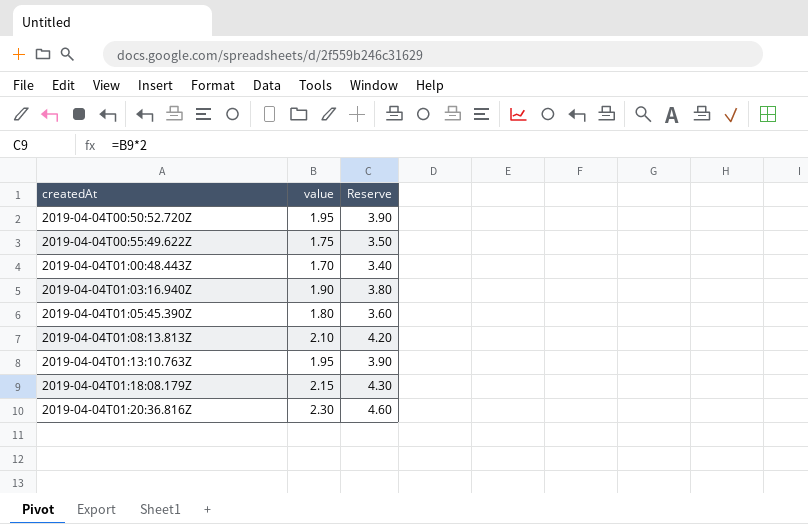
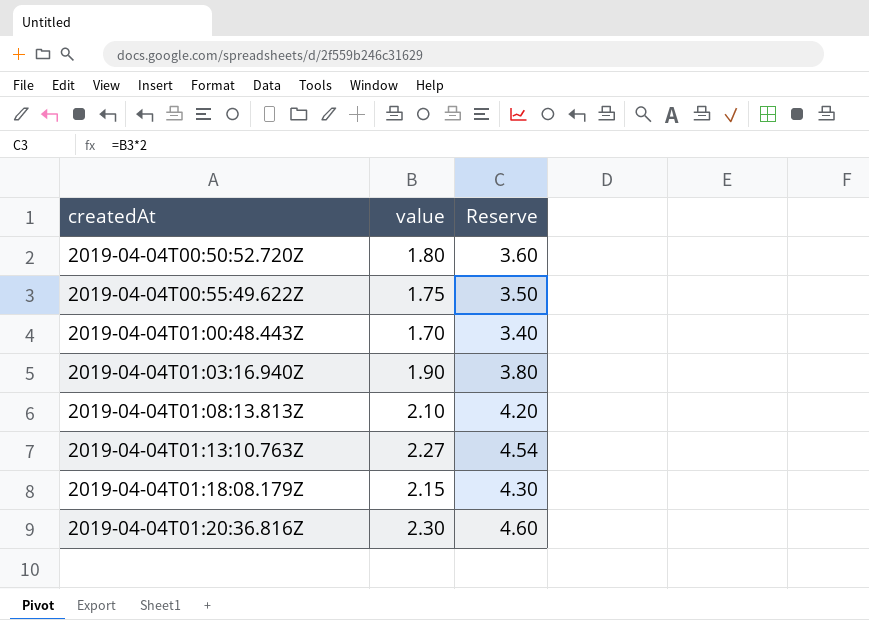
row 2019-04-04T01:05:45.390Z: 1.80 | 3.60 -> none
2019-04-04T00:50:52.720Z | value: 1.95 -> 1.80
2019-04-04T00:50:52.720Z | Reserve: 3.90 -> 3.60
2019-04-04T01:13:10.763Z | value: 1.95 -> 2.27
2019-04-04T01:13:10.763Z | Reserve: 3.90 -> 4.54

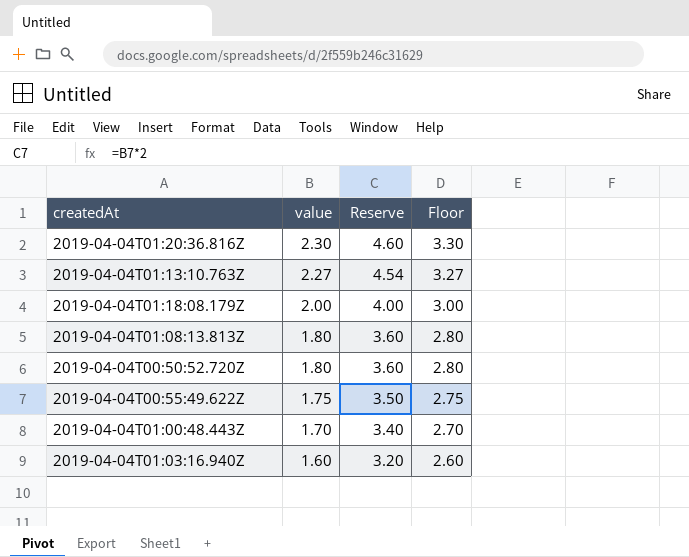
row order: createdAt ascending -> value descending
column Floor | formula: none -> [value] + 1
2019-04-04T01:18:08.179Z | value: 2.15 -> 2.00
2019-04-04T01:18:08.179Z | Reserve: 4.30 -> 4.00
2019-04-04T01:08:13.813Z | value: 2.10 -> 1.80
2019-04-04T01:08:13.813Z | Reserve: 4.20 -> 3.60
2019-04-04T01:03:16.940Z | value: 1.90 -> 1.60
2019-04-04T01:03:16.940Z | Reserve: 3.80 -> 3.20

